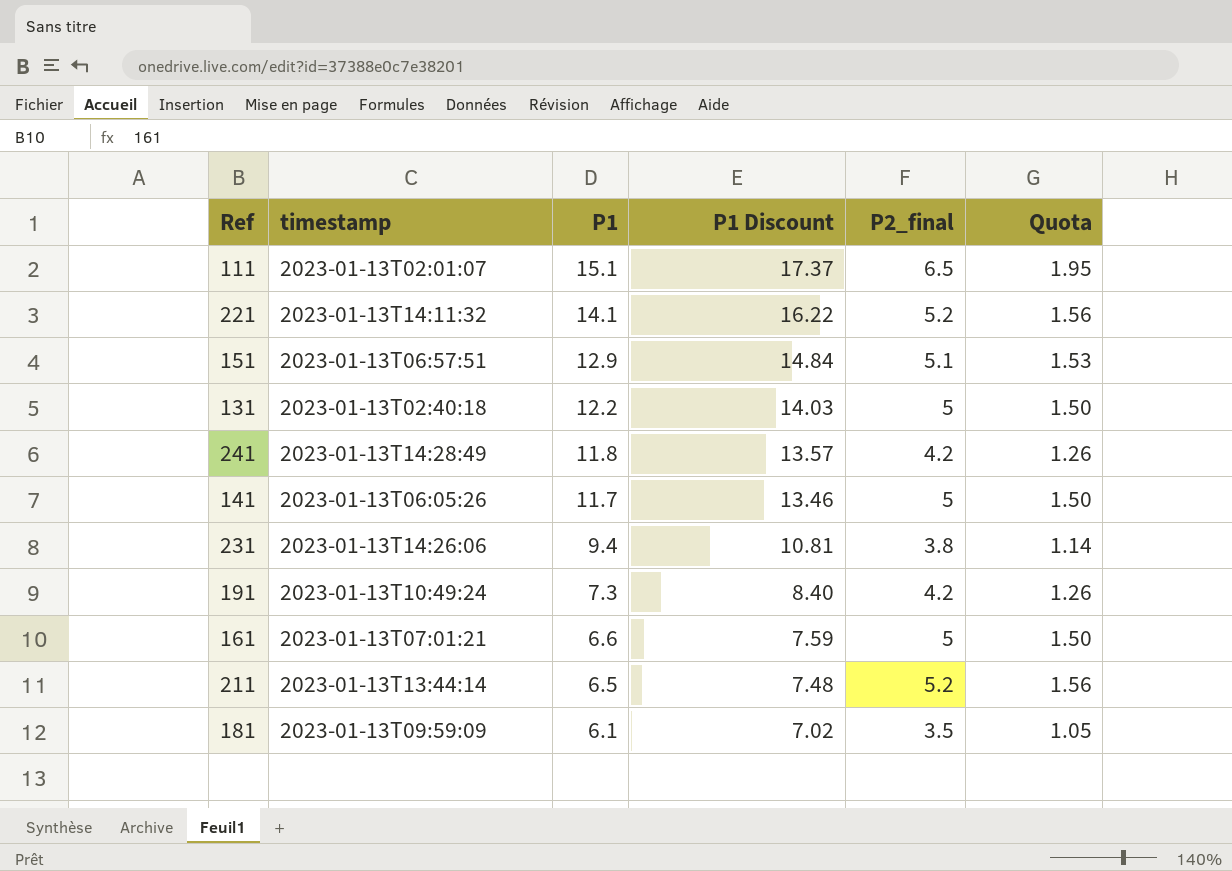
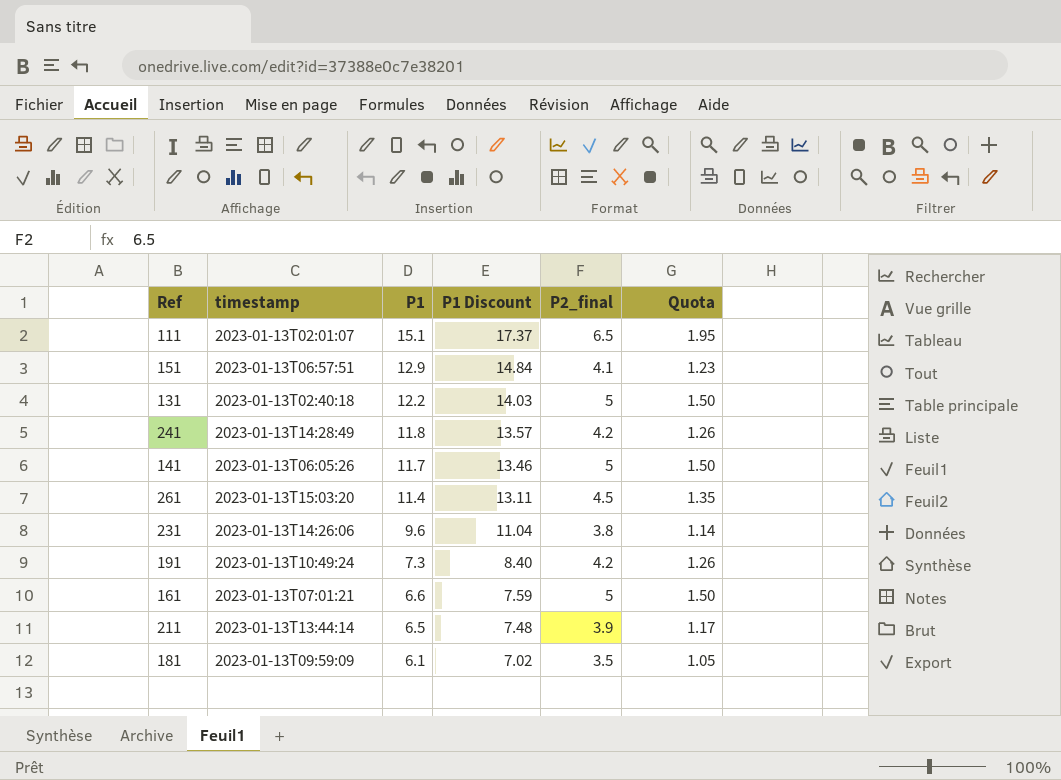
row 221: 2023-01-13T14:11:32 | 14.1 | 16.22 | 5.2 | 1.56 -> none
151 | P2_final: 5.1 -> 4.1
151 | Quota: 1.53 -> 1.23
row 261: none -> 2023-01-13T15:03:20 | 11.4 | 13.11 | 4.5 | 1.35
231 | P1: 9.4 -> 9.6
231 | P1 Discount: 10.81 -> 11.04
211 | P2_final: 5.2 -> 3.9
211 | Quota: 1.56 -> 1.17

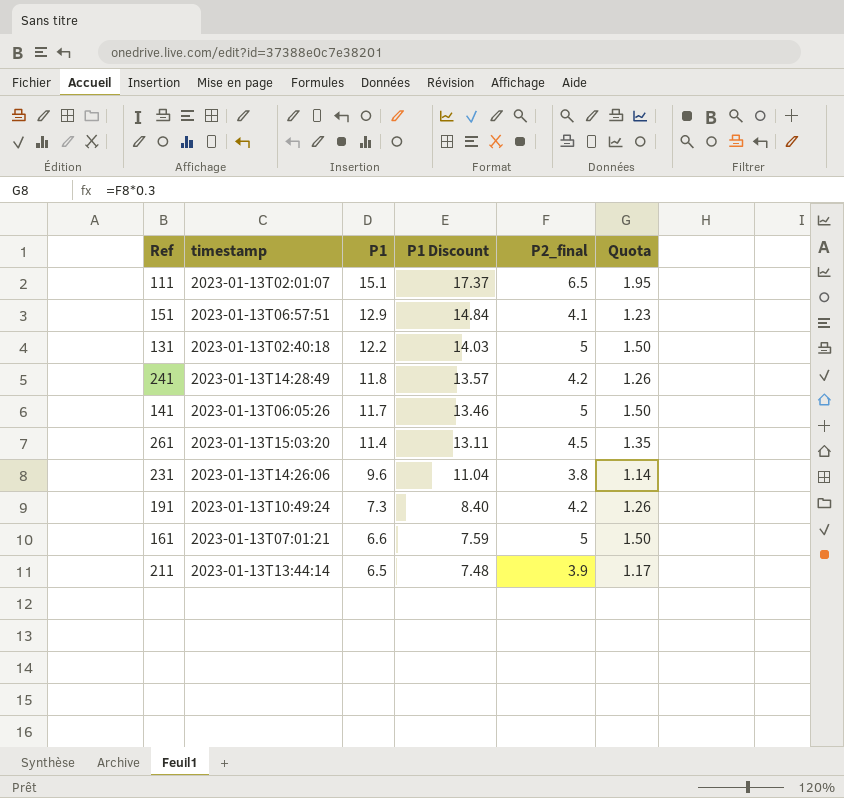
row 181: 2023-01-13T09:59:09 | 6.1 | 7.02 | 3.5 | 1.05 -> none

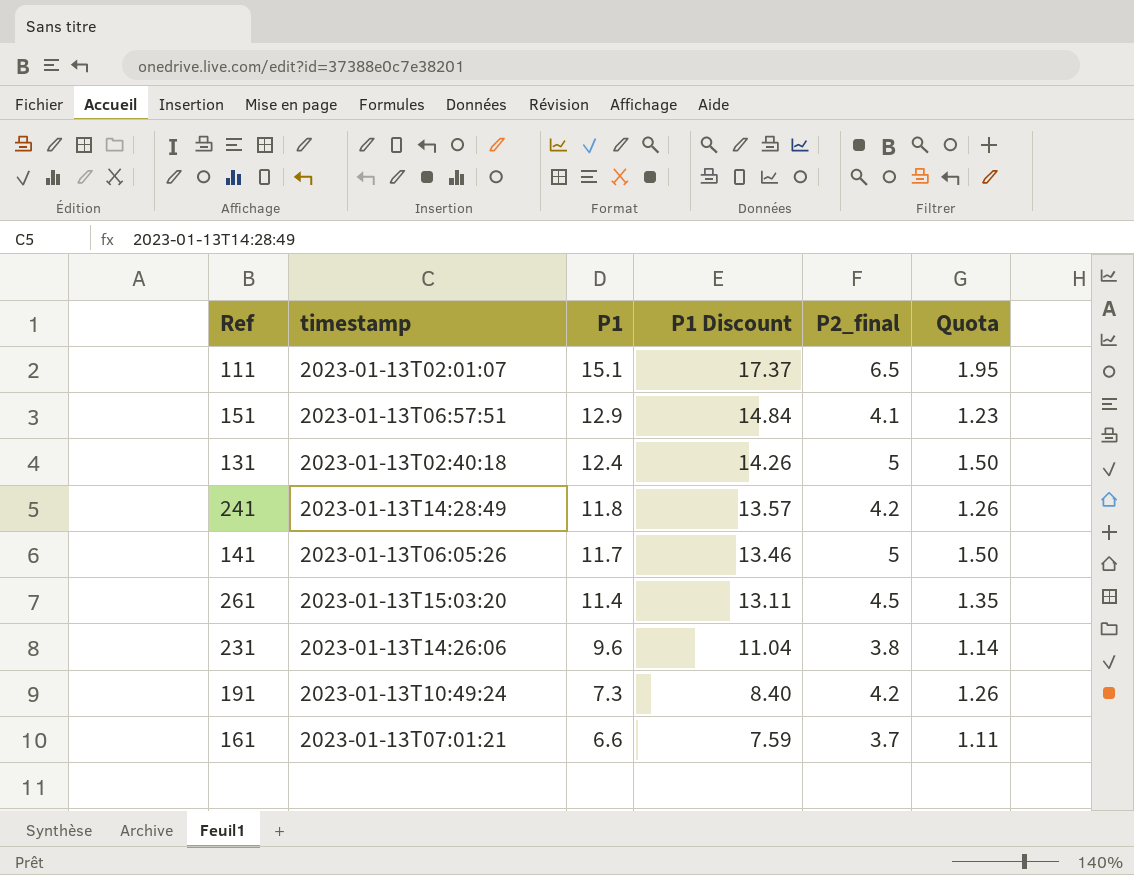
row 211: 2023-01-13T13:44:14 | 6.5 | 7.48 | 3.9 | 1.17 -> none
131 | P1: 12.2 -> 12.4
131 | P1 Discount: 14.03 -> 14.26
161 | P2_final: 5 -> 3.7
161 | Quota: 1.50 -> 1.11

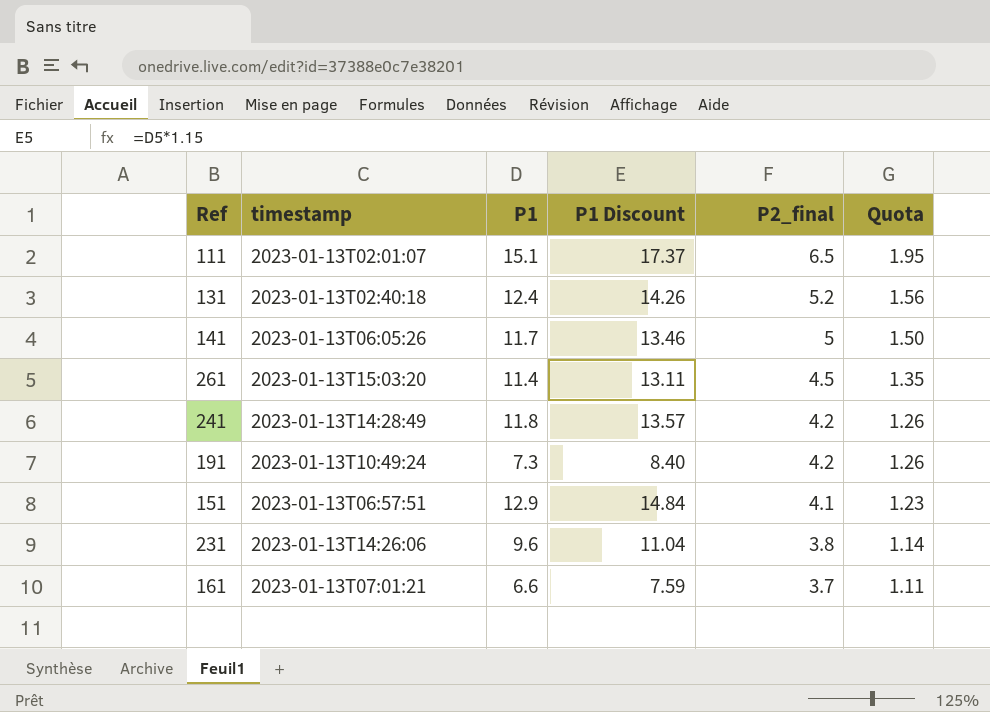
row order: P1 descending -> P2_final descending
131 | P2_final: 5 -> 5.2
131 | Quota: 1.50 -> 1.56

